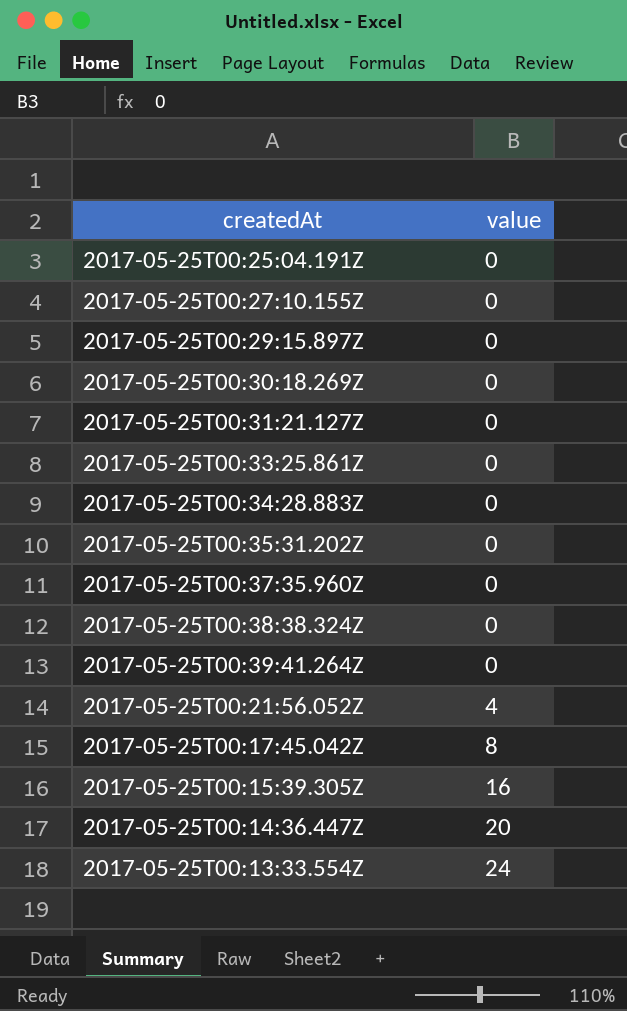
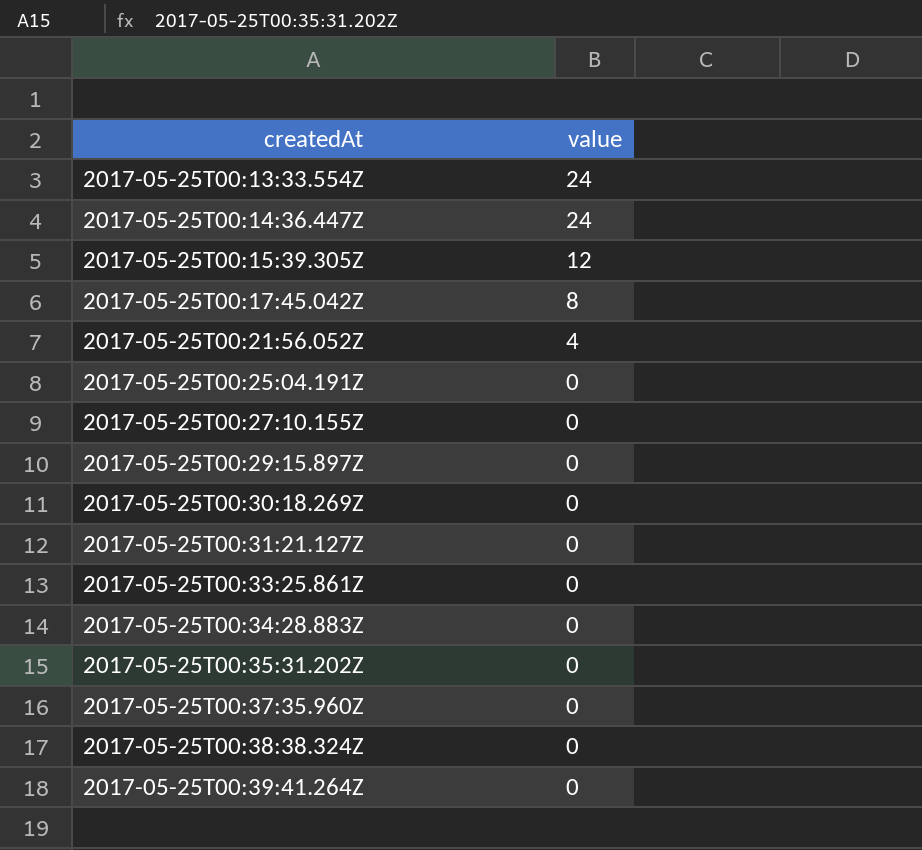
row order: value ascending -> createdAt ascending
2017-05-25T00:14:36.447Z | value: 20 -> 24
2017-05-25T00:15:39.305Z | value: 16 -> 12

